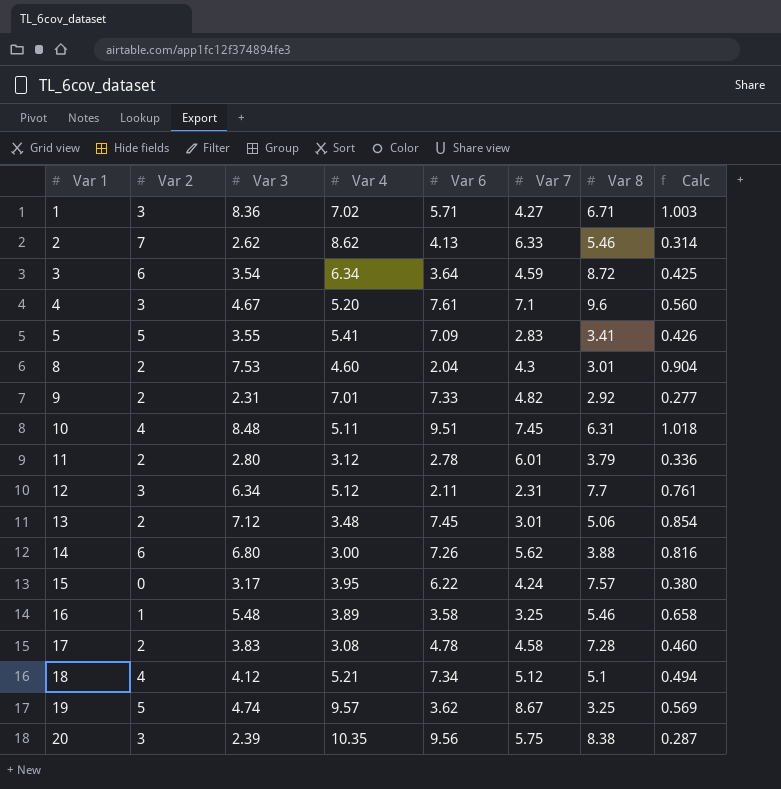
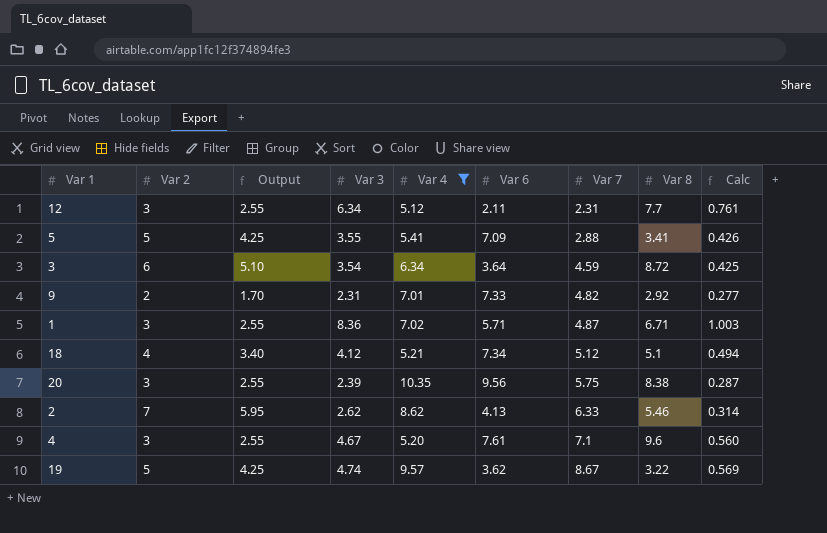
filter: none -> Var 4 >= 5.12
row order: Var 1 ascending -> Var 7 ascending
column Output | formula: none -> [Var 2] * 0.85
5 | Var 7: 2.83 -> 2.88
1 | Var 7: 4.27 -> 4.87
19 | Var 8: 3.25 -> 3.22

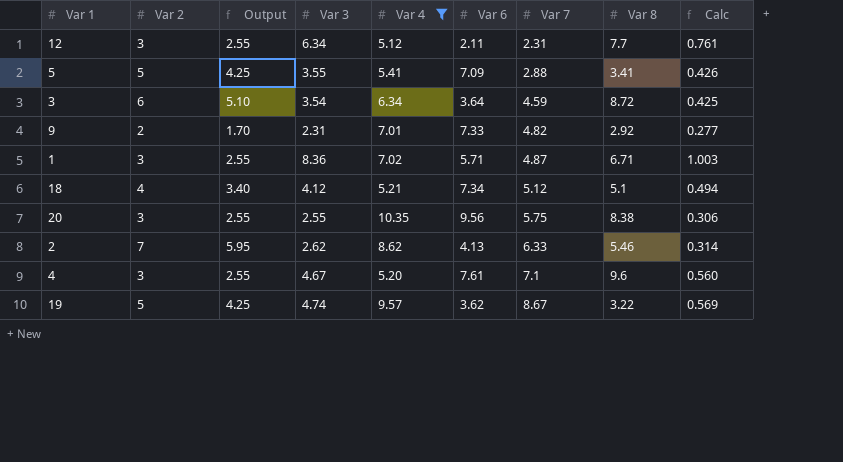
20 | Var 3: 2.39 -> 2.55
20 | Calc: 0.287 -> 0.306

